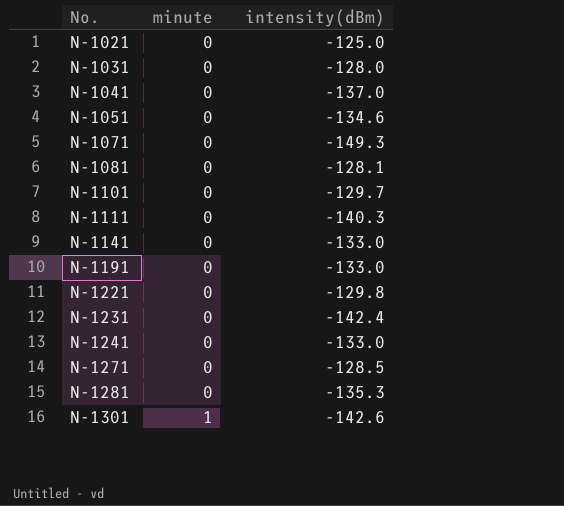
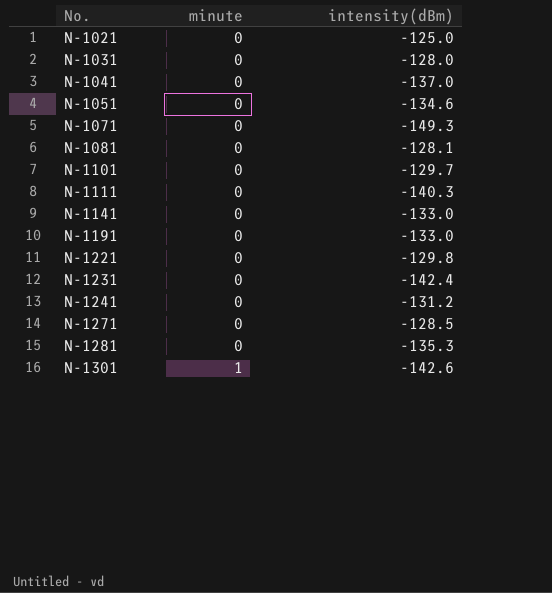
N-1241 | intensity(dBm): -133.0 -> -131.2

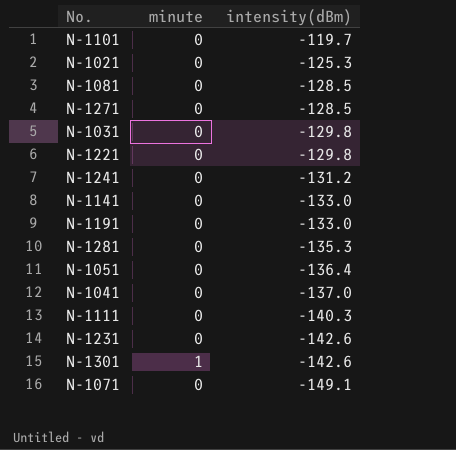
row order: No. ascending -> intensity(dBm) descending
N-1101 | intensity(dBm): -129.7 -> -119.7
N-1021 | intensity(dBm): -125.0 -> -125.3
N-1081 | intensity(dBm): -128.1 -> -128.5
N-1031 | intensity(dBm): -128.0 -> -129.8
N-1051 | intensity(dBm): -134.6 -> -136.4
N-1231 | intensity(dBm): -142.4 -> -142.6
N-1071 | intensity(dBm): -149.3 -> -149.1

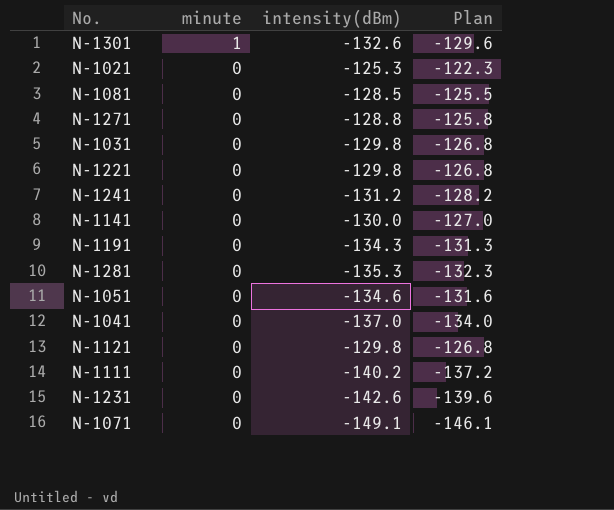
row order: intensity(dBm) descending -> minute descending
column Plan | formula: none -> [intensity(dBm)] + 3
row N-1101: 0 | -119.7 -> none
N-1301 | intensity(dBm): -142.6 -> -132.6
N-1271 | intensity(dBm): -128.5 -> -128.8
N-1141 | intensity(dBm): -133.0 -> -130.0
N-1191 | intensity(dBm): -133.0 -> -134.3
N-1051 | intensity(dBm): -136.4 -> -134.6
row N-1121: none -> 0 | -129.8 | -126.8
N-1111 | intensity(dBm): -140.3 -> -140.2

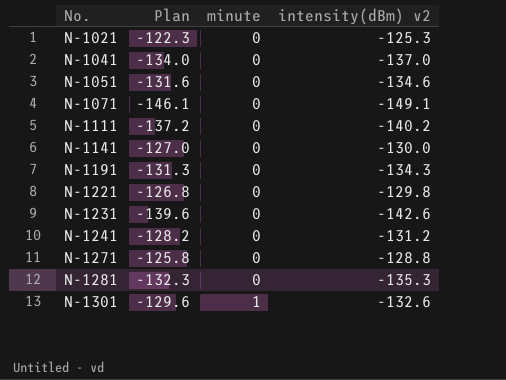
row order: minute descending -> No. ascending
column Plan | position: 4 -> 2
column name: intensity(dBm) -> intensity(dBm) v2
row N-1081: 0 | -128.5 | -125.5 -> none
row N-1031: 0 | -129.8 | -126.8 -> none
row N-1121: 0 | -129.8 | -126.8 -> none

